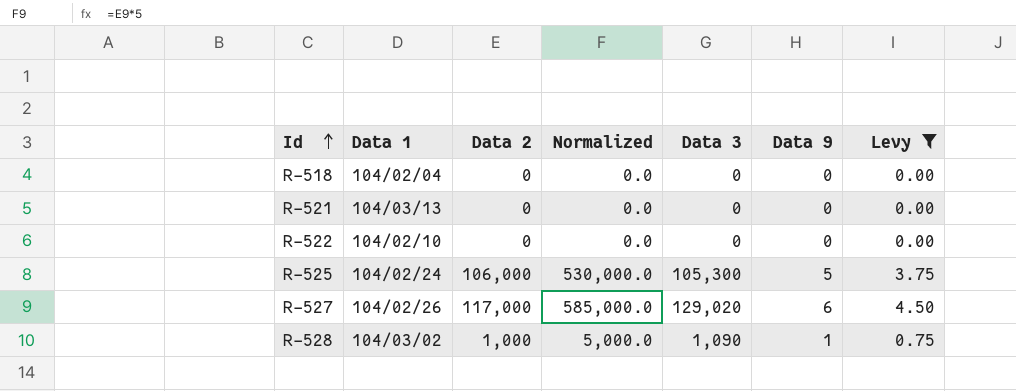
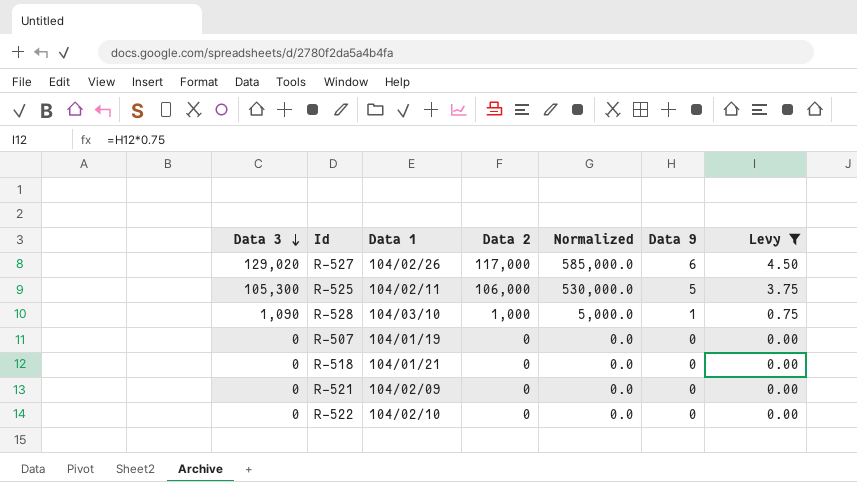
row order: Id ascending -> Data 3 descending
column Data 3 | position: 5 -> 1
R-525 | Data 1: 104/02/24 -> 104/02/11
R-528 | Data 1: 104/03/02 -> 104/03/10
row R-507: none -> 0 | 104/01/19 | 0 | 0.0 | 0 | 0.00
R-518 | Data 1: 104/02/04 -> 104/01/21
R-521 | Data 1: 104/03/13 -> 104/02/09

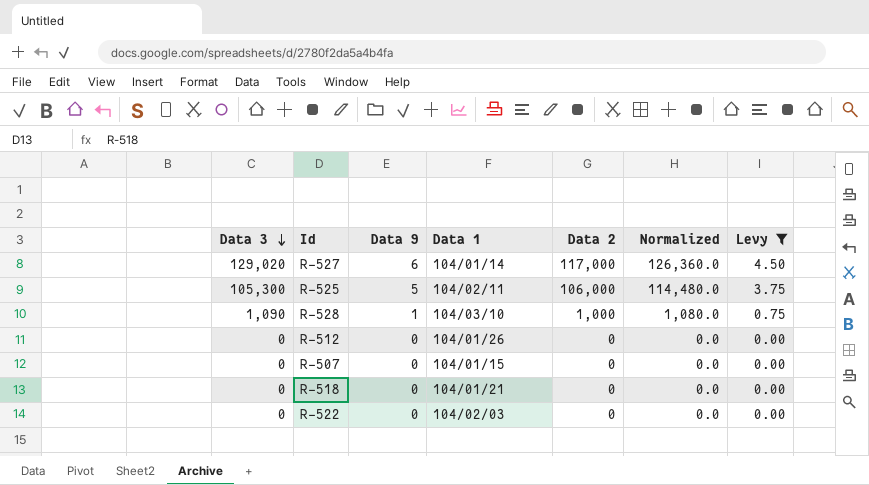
column Data 9 | position: 6 -> 3
column Normalized | formula: [Data 2] * 5 -> [Data 2] * 1.08
row R-521: 0 | 104/02/09 | 0 | 0.0 | 0 | 0.00 -> none
R-527 | Data 1: 104/02/26 -> 104/01/14
row R-512: none -> 0 | 0 | 104/01/26 | 0 | 0.0 | 0.00
R-507 | Data 1: 104/01/19 -> 104/01/15
R-522 | Data 1: 104/02/10 -> 104/02/03

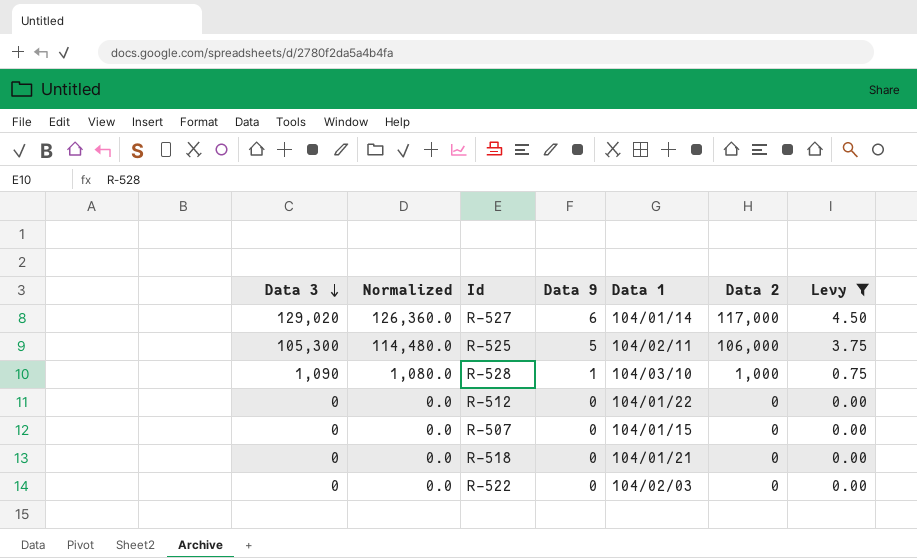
column Normalized | position: 6 -> 2
R-512 | Data 1: 104/01/26 -> 104/01/22

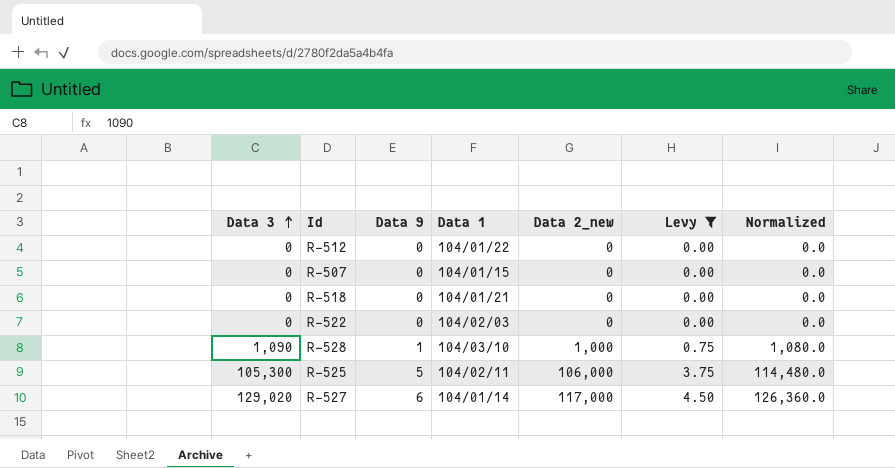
row order: Data 3 descending -> Data 3 ascending
column name: Data 2 -> Data 2_new
column Normalized | position: 2 -> 7

